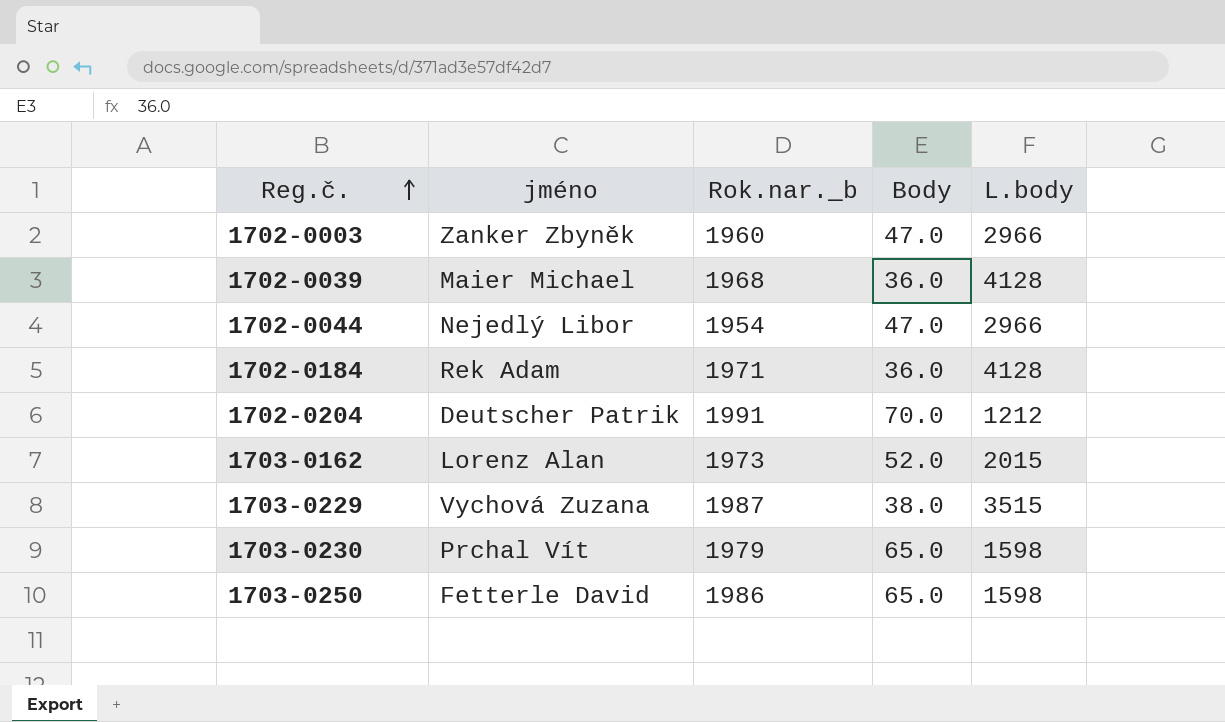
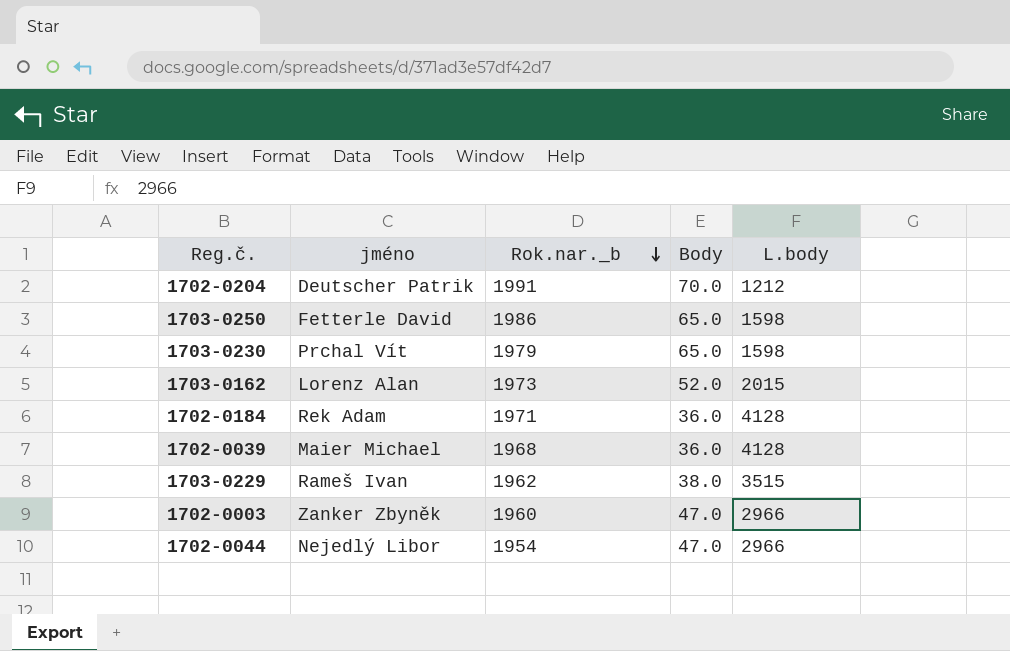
row order: Reg.č. ascending -> Rok.nar._b descending
1703-0229 | jméno: Vychová Zuzana -> Rameš Ivan
1703-0229 | Rok.nar._b: 1987 -> 1962

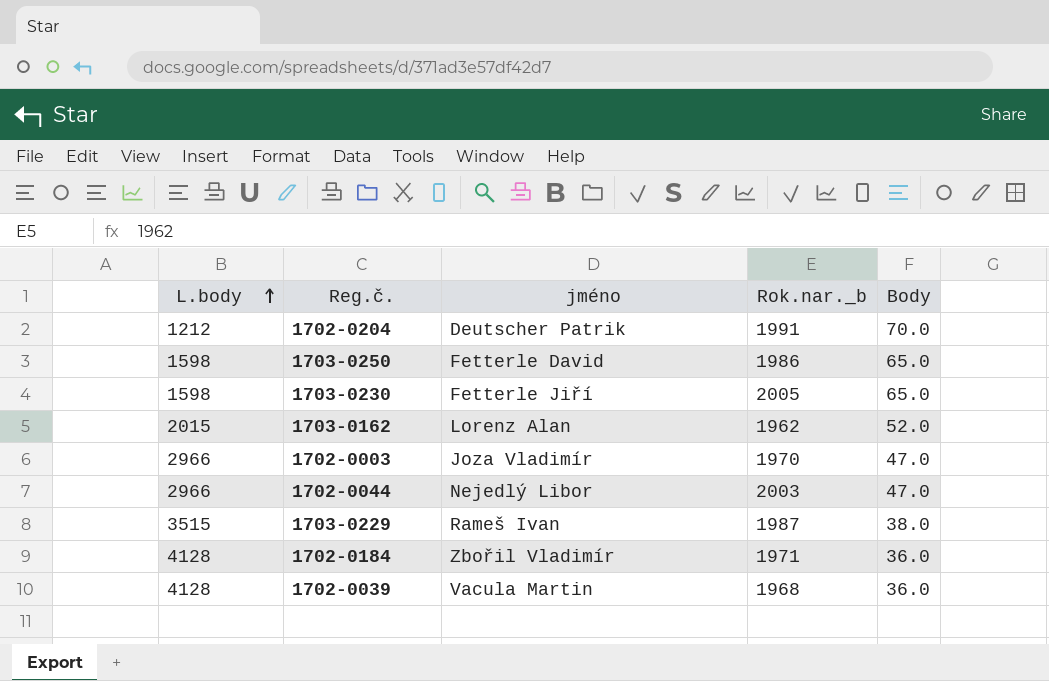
row order: Rok.nar._b descending -> L.body ascending
column L.body | position: 5 -> 1
1703-0230 | jméno: Prchal Vít -> Fetterle Jiří
1703-0230 | Rok.nar._b: 1979 -> 2005
1703-0162 | Rok.nar._b: 1973 -> 1962
1702-0003 | jméno: Zanker Zbyněk -> Joza Vladimír
1702-0003 | Rok.nar._b: 1960 -> 1970
1702-0044 | Rok.nar._b: 1954 -> 2003
1703-0229 | Rok.nar._b: 1962 -> 1987
1702-0184 | jméno: Rek Adam -> Zbořil Vladimír
1702-0039 | jméno: Maier Michael -> Vacula Martin

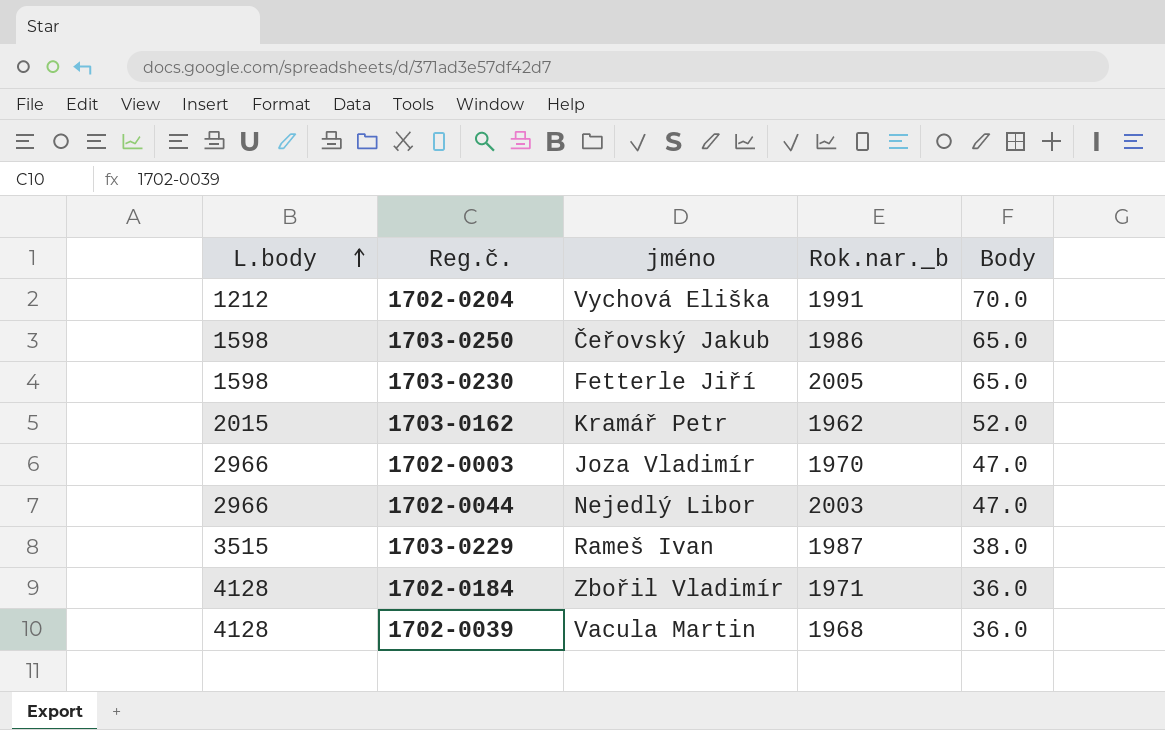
1702-0204 | jméno: Deutscher Patrik -> Vychová Eliška
1703-0250 | jméno: Fetterle David -> Čeřovský Jakub
1703-0162 | jméno: Lorenz Alan -> Kramář Petr

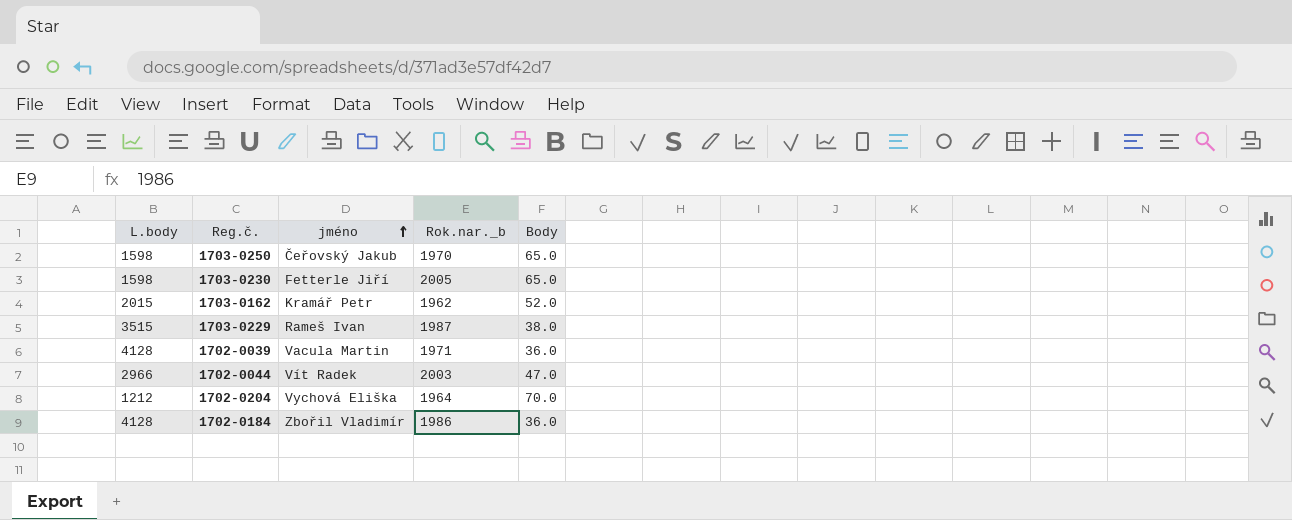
row order: L.body ascending -> jméno ascending
row 1702-0003: 2966 | Joza Vladimír | 1970 | 47.0 -> none
1703-0250 | Rok.nar._b: 1986 -> 1970
1702-0039 | Rok.nar._b: 1968 -> 1971
1702-0044 | jméno: Nejedlý Libor -> Vít Radek
1702-0204 | Rok.nar._b: 1991 -> 1964
1702-0184 | Rok.nar._b: 1971 -> 1986

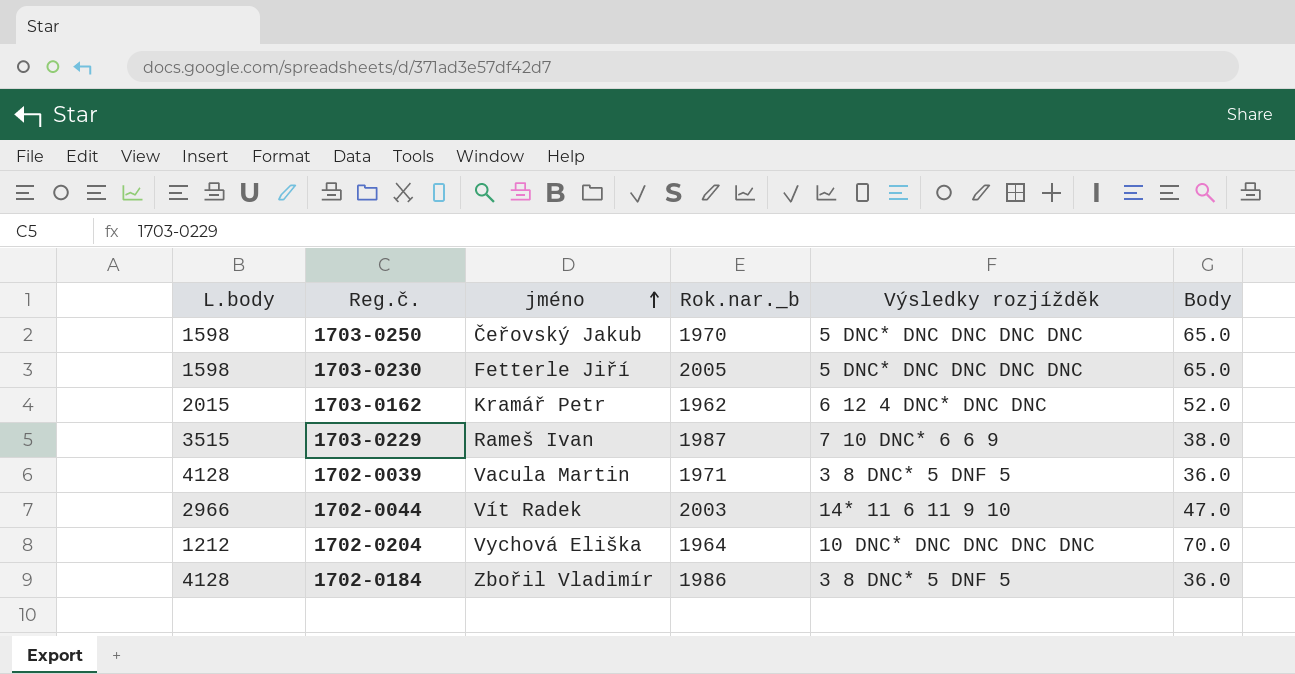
column Výsledky rozjížděk | position: none -> 5

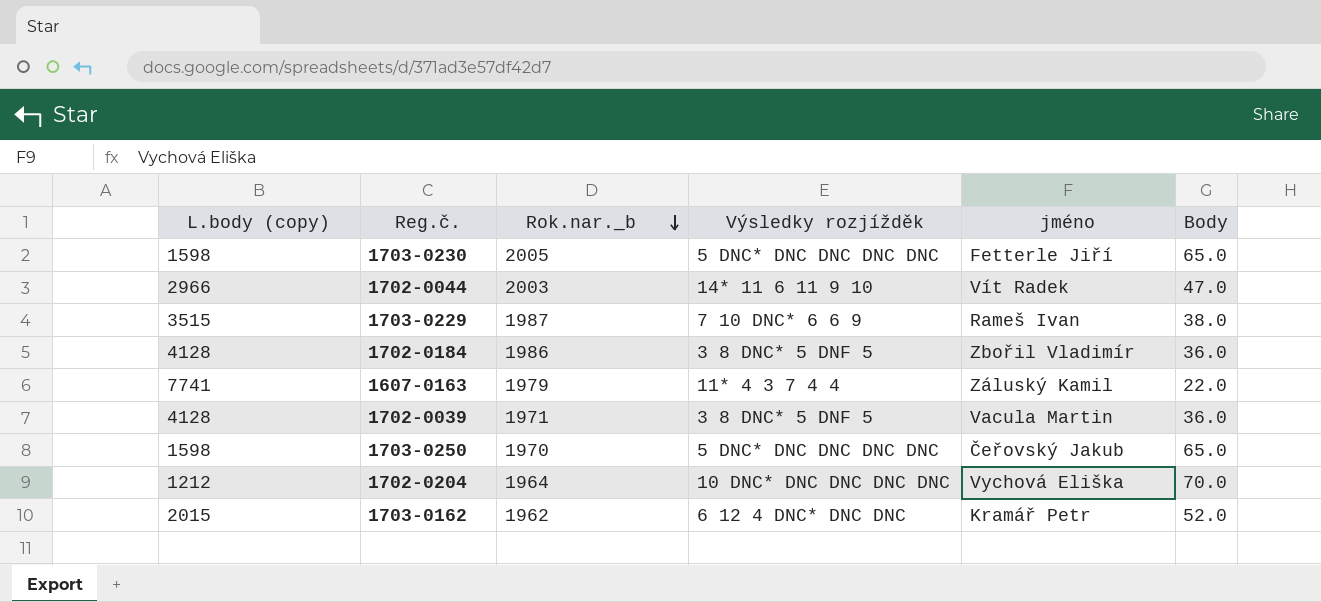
row order: jméno ascending -> Rok.nar._b descending
column name: L.body -> L.body (copy)
column jméno | position: 3 -> 5
row 1607-0163: none -> 7741 | 1979 | 11* 4 3 7 4 4 | Záluský Kamil | 22.0

